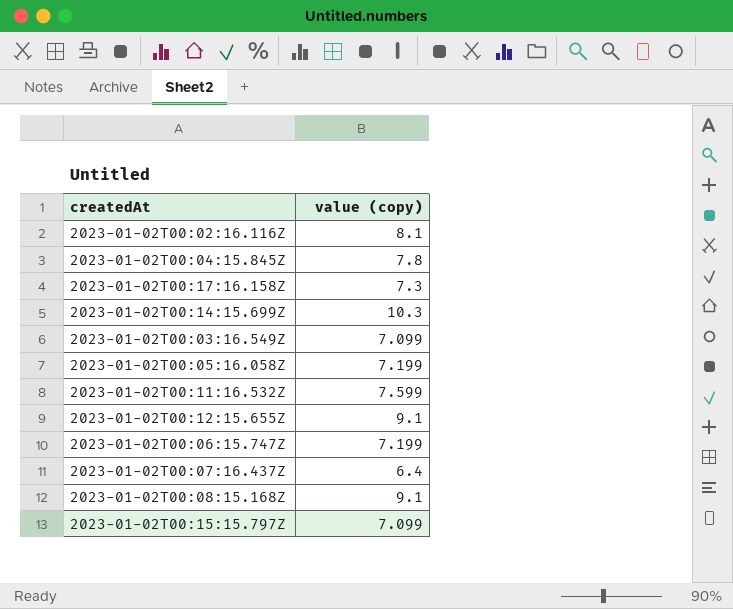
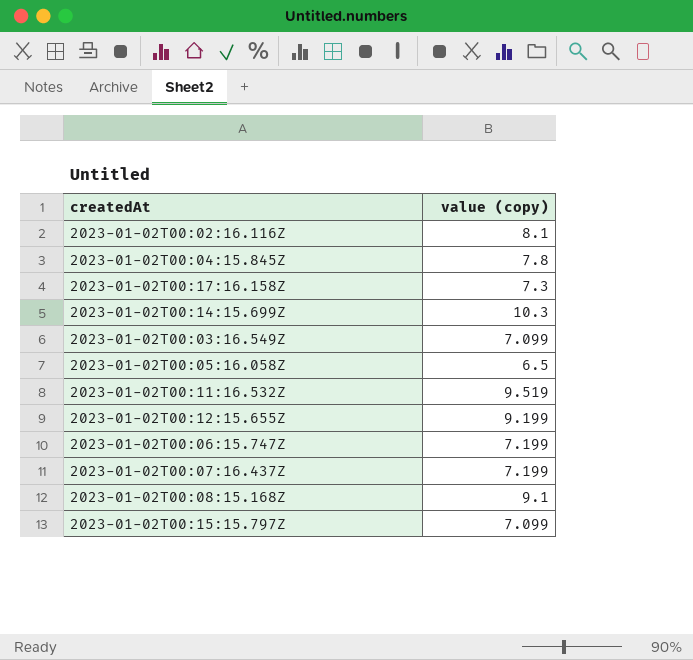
2023-01-02T00:05:16.058Z | value (copy): 7.199 -> 6.5
2023-01-02T00:11:16.532Z | value (copy): 7.599 -> 9.519
2023-01-02T00:12:15.655Z | value (copy): 9.1 -> 9.199
2023-01-02T00:07:16.437Z | value (copy): 6.4 -> 7.199

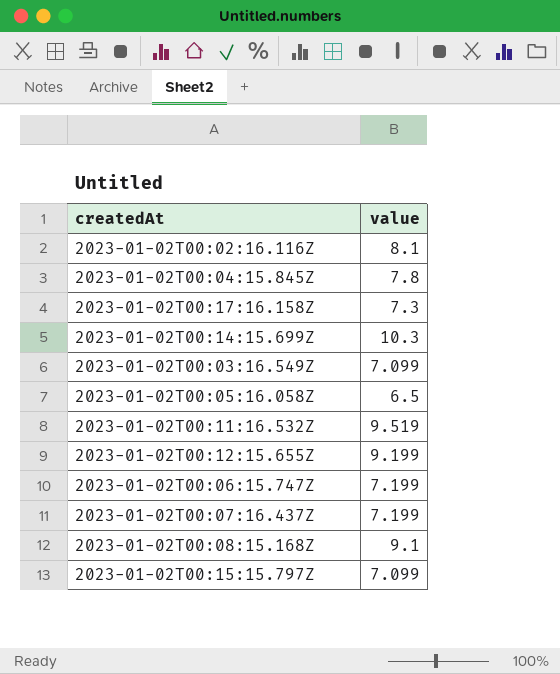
column name: value (copy) -> value

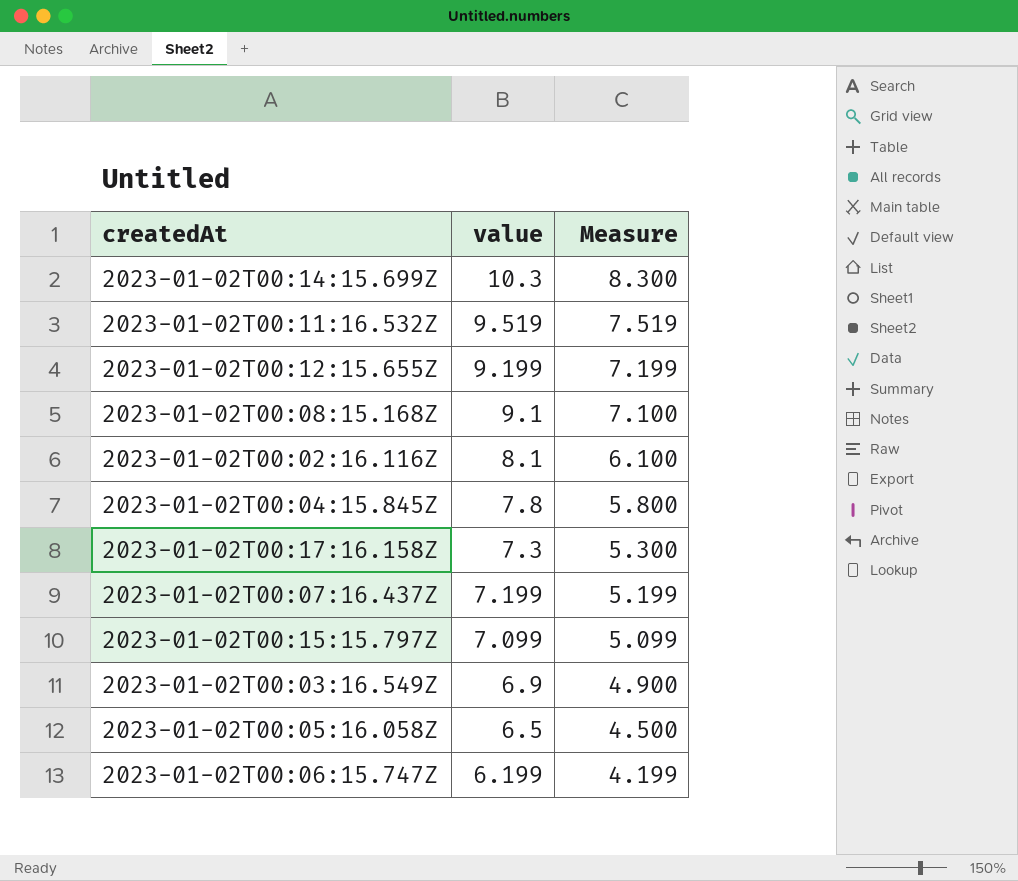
row order: none -> value descending
column Measure | formula: none -> [value] - 2
2023-01-02T00:03:16.549Z | value: 7.099 -> 6.9
2023-01-02T00:06:15.747Z | value: 7.199 -> 6.199

